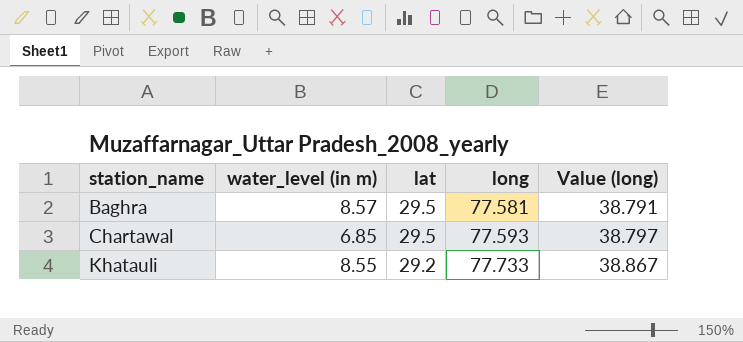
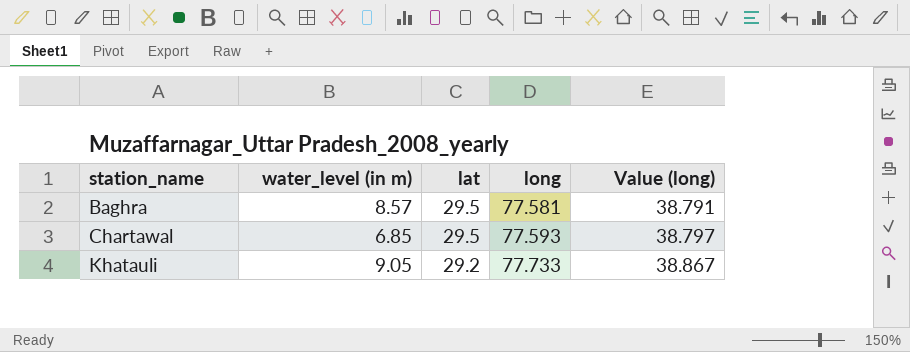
Khatauli | water_level (in m): 8.55 -> 9.05

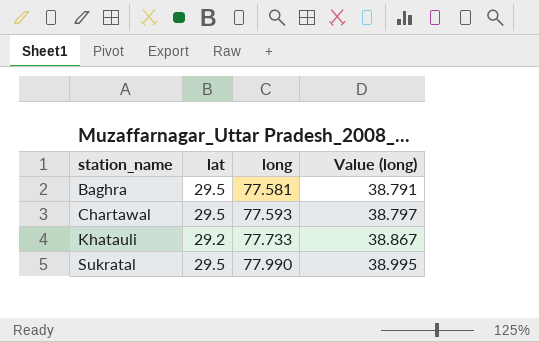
column water_level (in m) | position: 2 -> none
row Sukratal: none -> 29.5 | 77.990 | 38.995

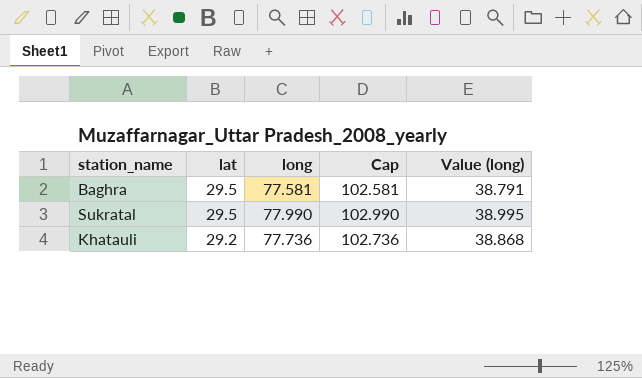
row order: station_name ascending -> lat descending
column Cap | formula: none -> [long] + 25
row Chartawal: 29.5 | 77.593 | 38.797 -> none
Khatauli | long: 77.733 -> 77.736
Khatauli | Value (long): 38.867 -> 38.868

